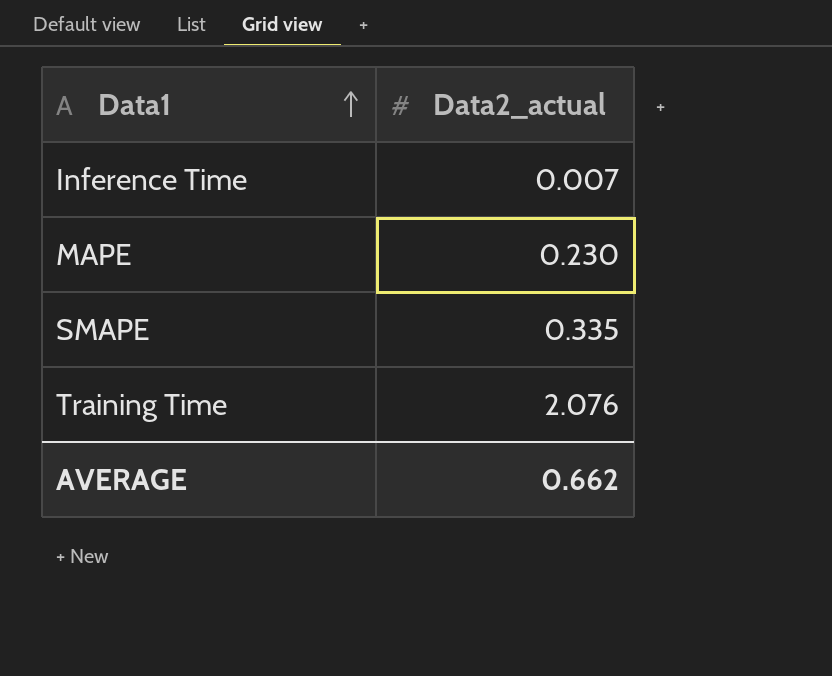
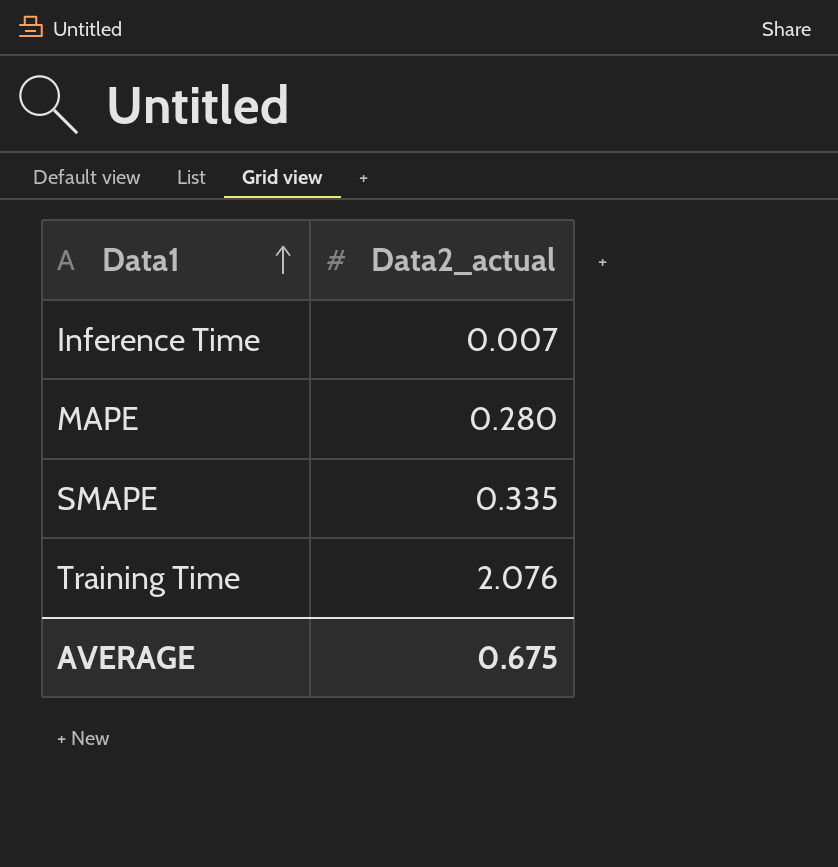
MAPE | Data2_actual: 0.230 -> 0.280
AVERAGE | Data2_actual: 0.662 -> 0.675

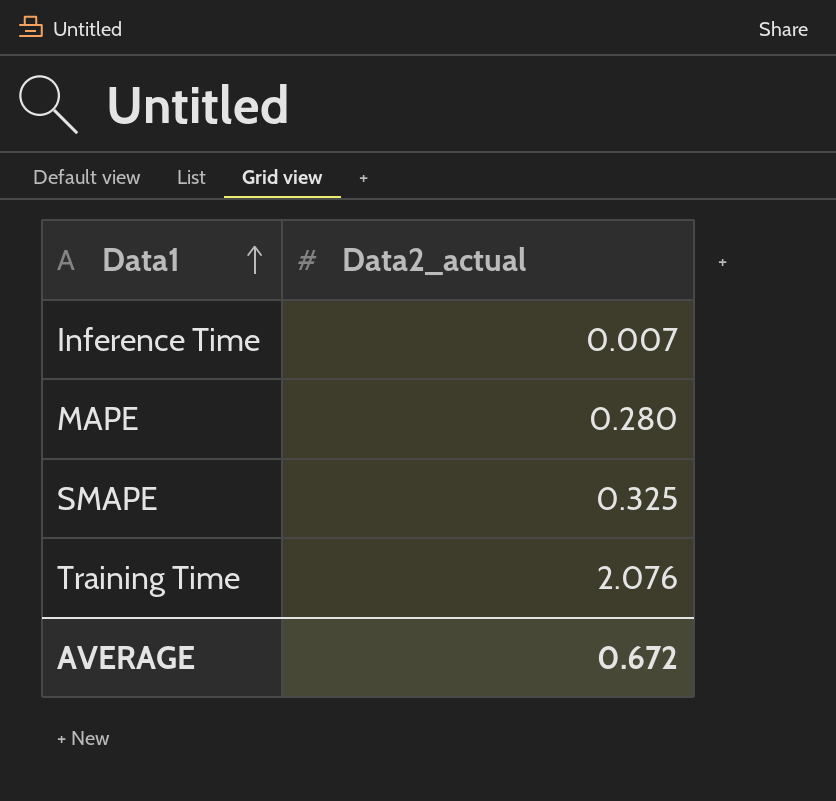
SMAPE | Data2_actual: 0.335 -> 0.325
AVERAGE | Data2_actual: 0.675 -> 0.672

